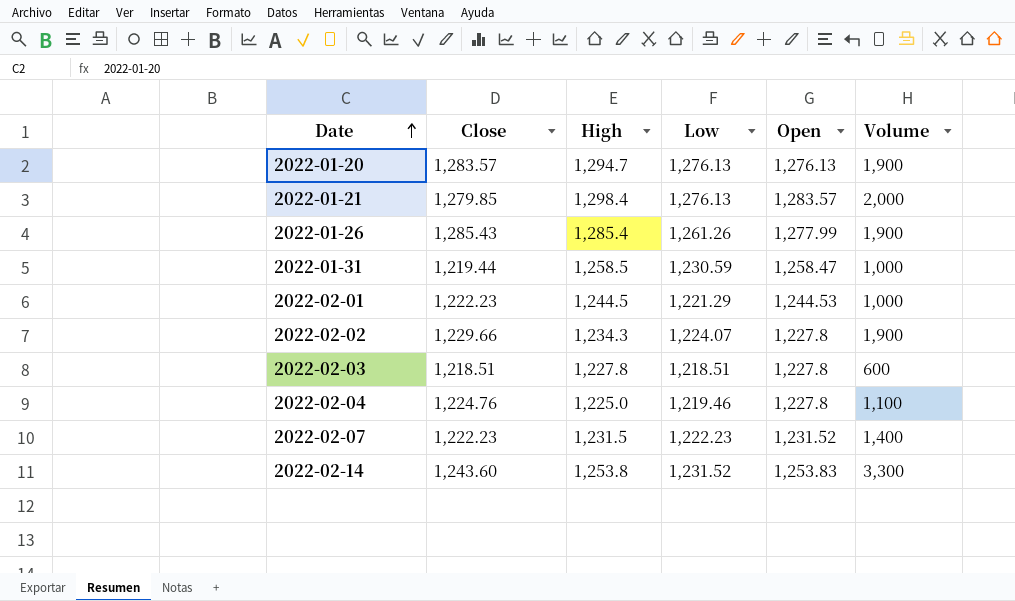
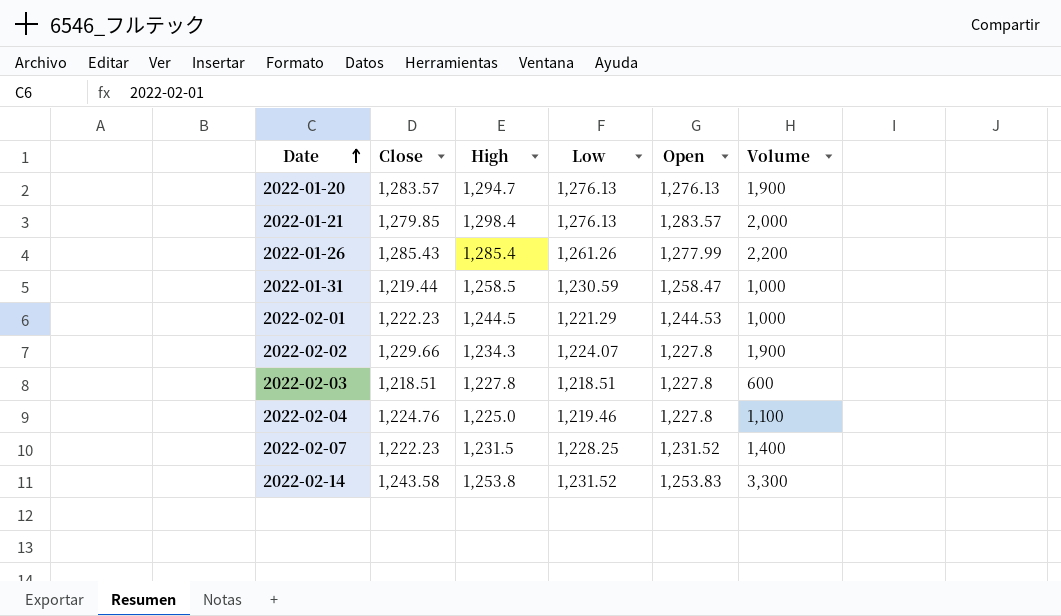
2022-01-26 | Volume: 1,900 -> 2,200
2022-02-07 | Low: 1,222.23 -> 1,228.25
2022-02-14 | Close: 1,243.60 -> 1,243.58

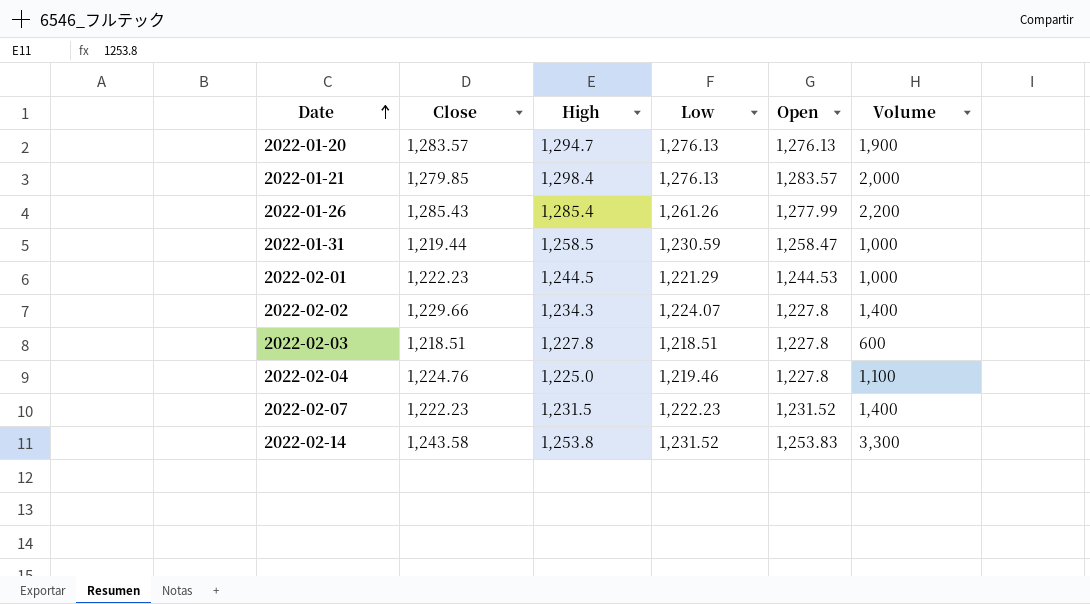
2022-02-02 | Volume: 1,900 -> 1,400
2022-02-07 | Low: 1,228.25 -> 1,222.23

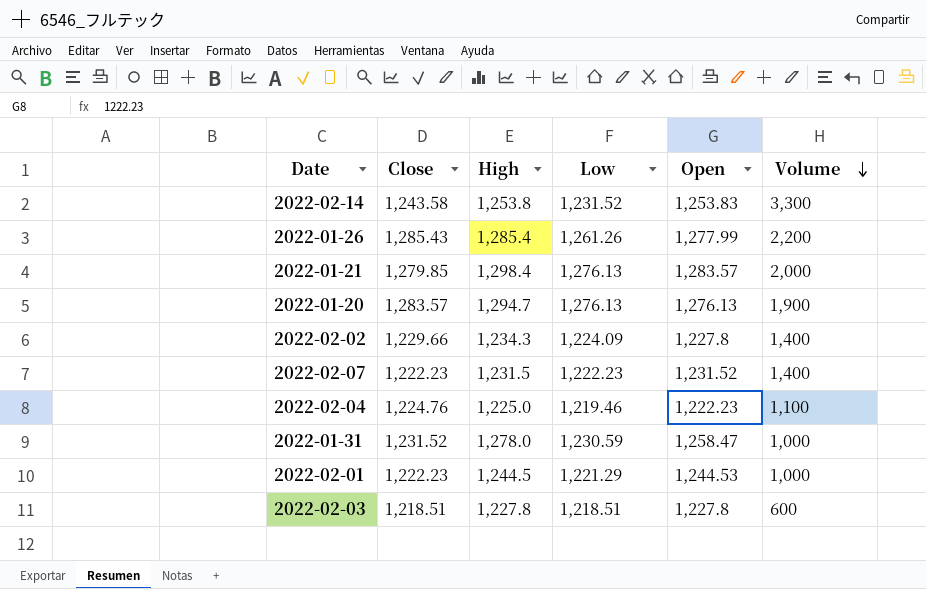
row order: Date ascending -> Volume descending
2022-02-02 | Low: 1,224.07 -> 1,224.09
2022-02-04 | Open: 1,227.8 -> 1,222.23
2022-01-31 | Close: 1,219.44 -> 1,231.52
2022-01-31 | High: 1,258.5 -> 1,278.0

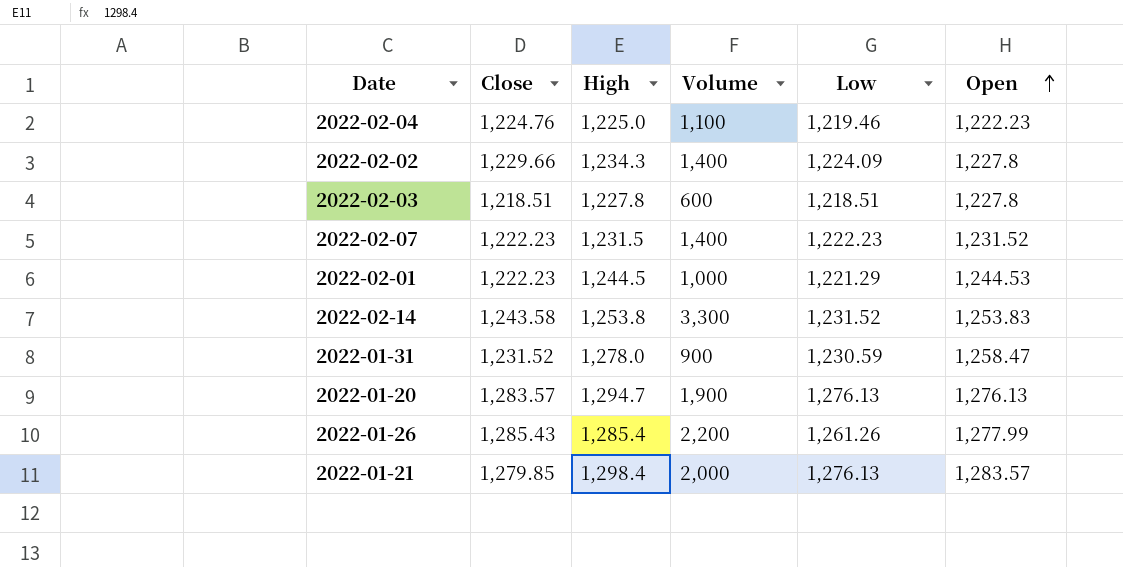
row order: Volume descending -> Open ascending
column Volume | position: 6 -> 4
2022-01-31 | Volume: 1,000 -> 900

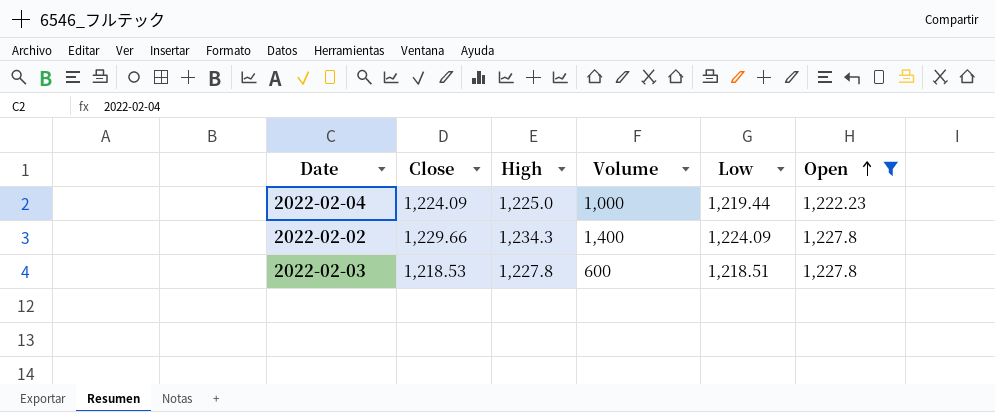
filter: none -> Open <= 1,227.8
2022-02-04 | Close: 1,224.76 -> 1,224.09
2022-02-04 | Volume: 1,100 -> 1,000
2022-02-04 | Low: 1,219.46 -> 1,219.44
2022-02-03 | Close: 1,218.51 -> 1,218.53

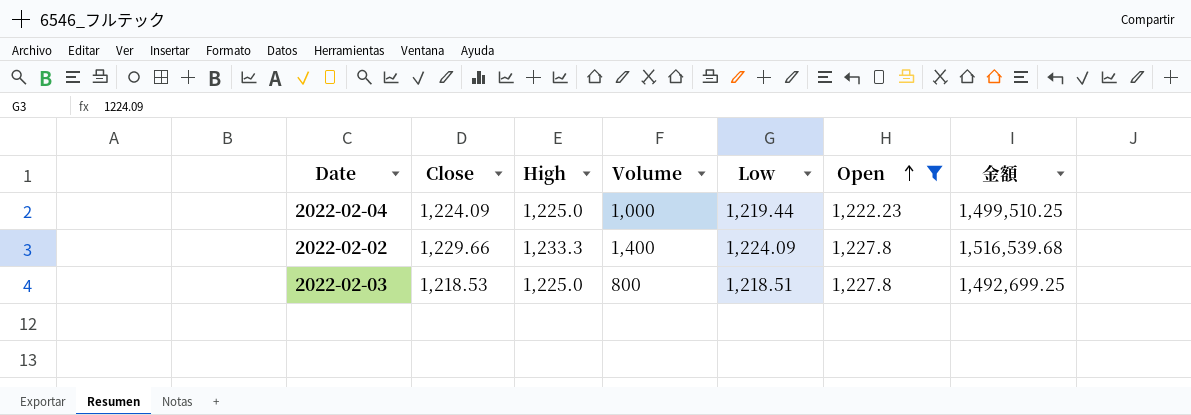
column 金額 | formula: none -> [Close] * [High]
2022-02-02 | High: 1,234.3 -> 1,233.3
2022-02-03 | High: 1,227.8 -> 1,225.0
2022-02-03 | Volume: 600 -> 800

